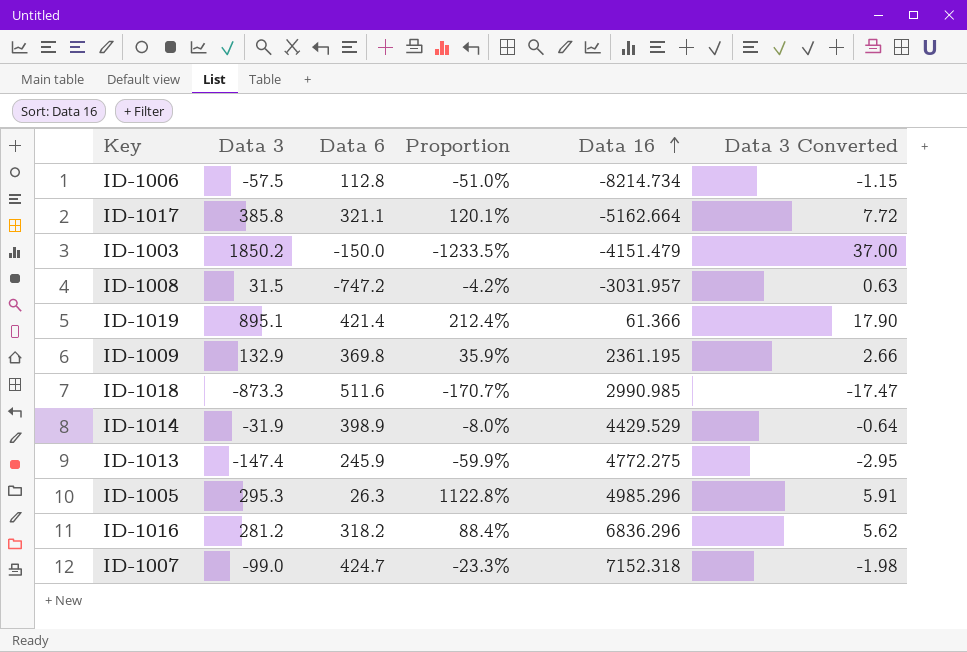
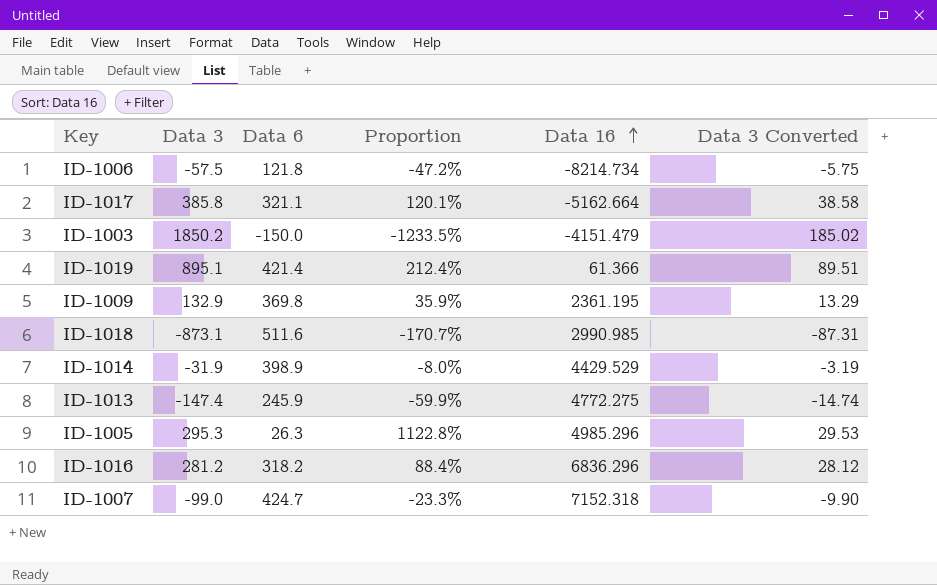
column Data 3 Converted | formula: [Data 3] * 0.02 -> [Data 3] * 0.1
row ID-1008: 31.5 | -747.2 | -4.2% | -3031.957 | 0.63 -> none
ID-1006 | Data 6: 112.8 -> 121.8
ID-1006 | Proportion: -51.0% -> -47.2%
ID-1018 | Data 3: -873.3 -> -873.1

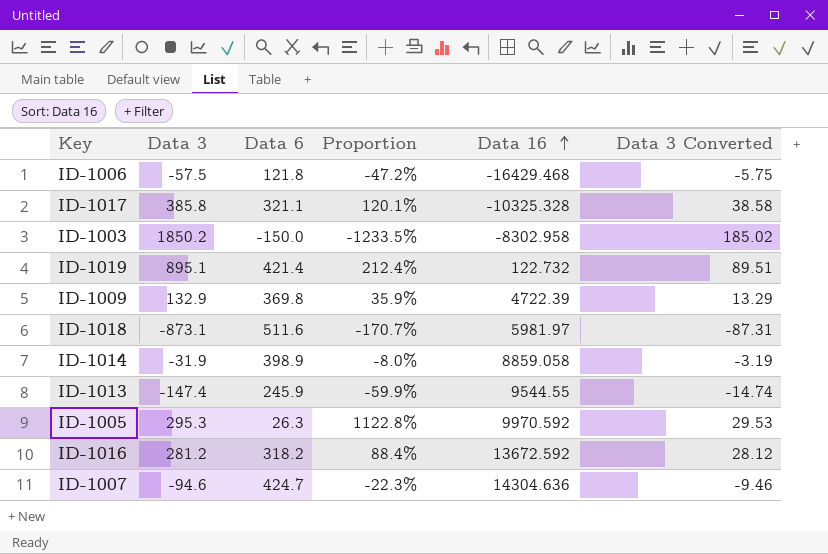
ID-1006 | Data 16: -8214.734 -> -16429.468
ID-1017 | Data 16: -5162.664 -> -10325.328
ID-1003 | Data 16: -4151.479 -> -8302.958
ID-1019 | Data 16: 61.366 -> 122.732
ID-1009 | Data 16: 2361.195 -> 4722.39
ID-1018 | Data 16: 2990.985 -> 5981.97
ID-1014 | Data 16: 4429.529 -> 8859.058
ID-1013 | Data 16: 4772.275 -> 9544.55
ID-1005 | Data 16: 4985.296 -> 9970.592
ID-1016 | Data 16: 6836.296 -> 13672.592
ID-1007 | Data 3: -99.0 -> -94.6
ID-1007 | Proportion: -23.3% -> -22.3%
ID-1007 | Data 16: 7152.318 -> 14304.636
ID-1007 | Data 3 Converted: -9.90 -> -9.46

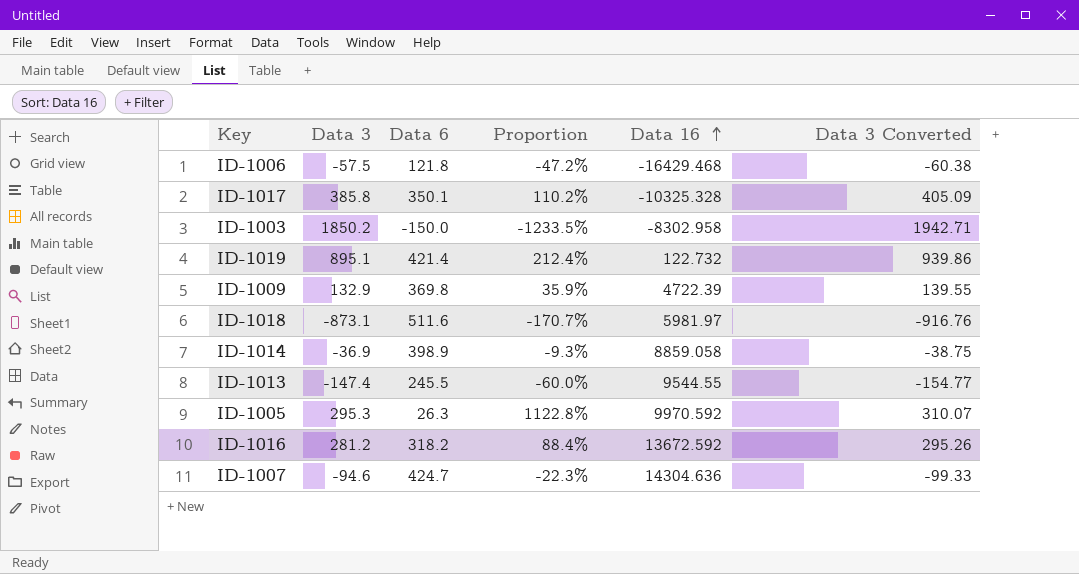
column Data 3 Converted | formula: [Data 3] * 0.1 -> [Data 3] * 1.05
ID-1017 | Data 6: 321.1 -> 350.1
ID-1017 | Proportion: 120.1% -> 110.2%
ID-1014 | Data 3: -31.9 -> -36.9
ID-1014 | Proportion: -8.0% -> -9.3%
ID-1013 | Data 6: 245.9 -> 245.5
ID-1013 | Proportion: -59.9% -> -60.0%

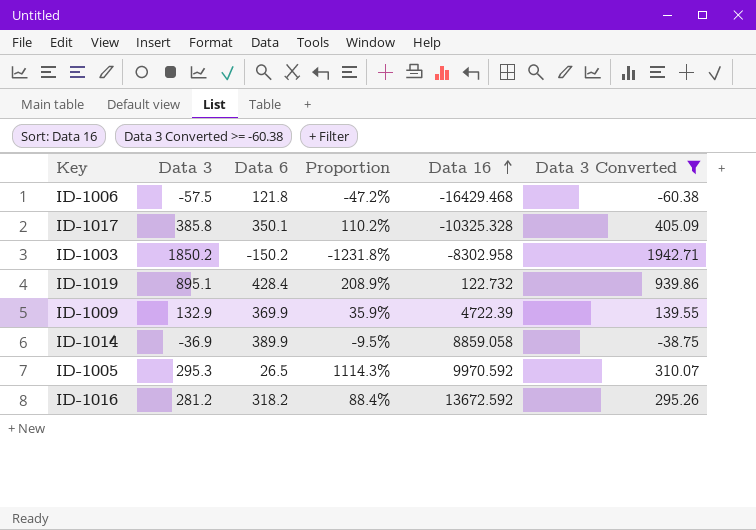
filter: none -> Data 3 Converted >= -60.38
ID-1003 | Data 6: -150.0 -> -150.2
ID-1003 | Proportion: -1233.5% -> -1231.8%
ID-1019 | Data 6: 421.4 -> 428.4
ID-1019 | Proportion: 212.4% -> 208.9%
ID-1009 | Data 6: 369.8 -> 369.9
ID-1014 | Data 6: 398.9 -> 389.9
ID-1014 | Proportion: -9.3% -> -9.5%
ID-1005 | Data 6: 26.3 -> 26.5
ID-1005 | Proportion: 1122.8% -> 1114.3%

